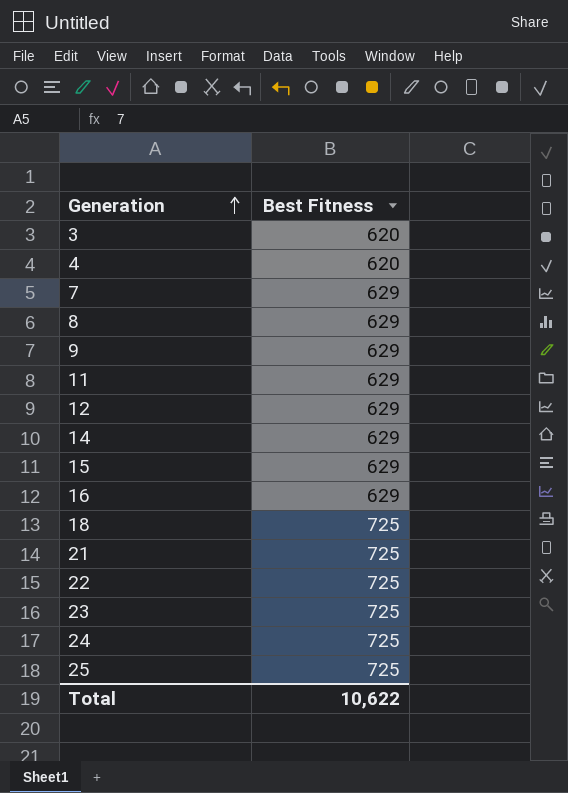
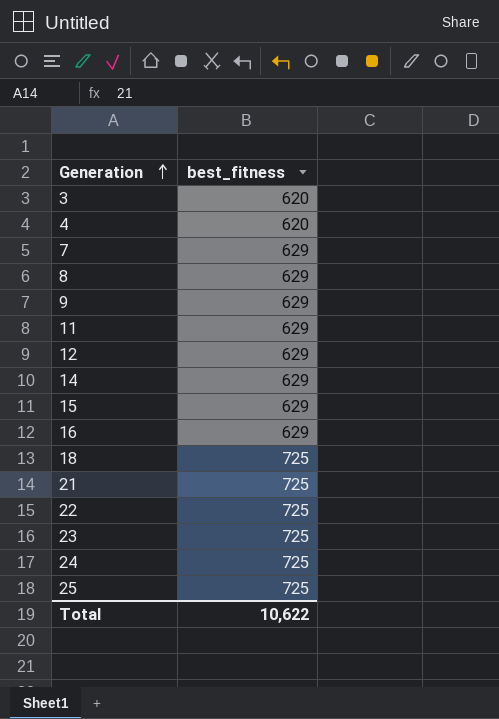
column name: Best Fitness -> best_fitness

